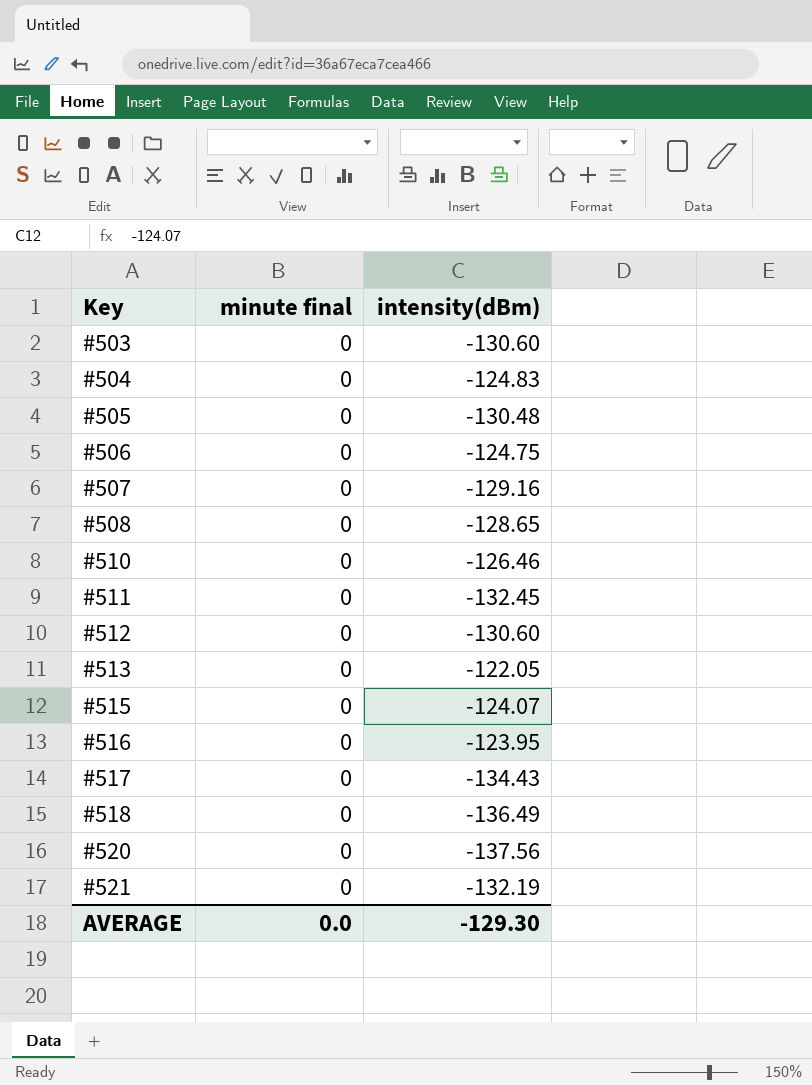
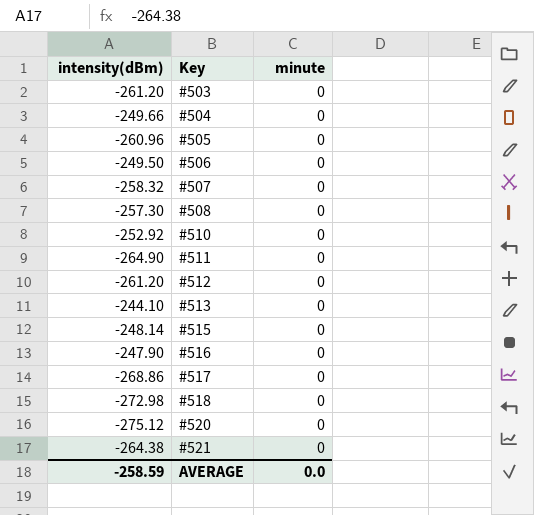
column intensity(dBm) | position: 3 -> 1
column name: minute final -> minute
#503 | intensity(dBm): -130.60 -> -261.20
#504 | intensity(dBm): -124.83 -> -249.66
#505 | intensity(dBm): -130.48 -> -260.96
#506 | intensity(dBm): -124.75 -> -249.50
#507 | intensity(dBm): -129.16 -> -258.32
#508 | intensity(dBm): -128.65 -> -257.30
#510 | intensity(dBm): -126.46 -> -252.92
#511 | intensity(dBm): -132.45 -> -264.90
#512 | intensity(dBm): -130.60 -> -261.20
#513 | intensity(dBm): -122.05 -> -244.10
#515 | intensity(dBm): -124.07 -> -248.14
#516 | intensity(dBm): -123.95 -> -247.90
#517 | intensity(dBm): -134.43 -> -268.86
#518 | intensity(dBm): -136.49 -> -272.98
#520 | intensity(dBm): -137.56 -> -275.12
#521 | intensity(dBm): -132.19 -> -264.38
AVERAGE | intensity(dBm): -129.30 -> -258.59

